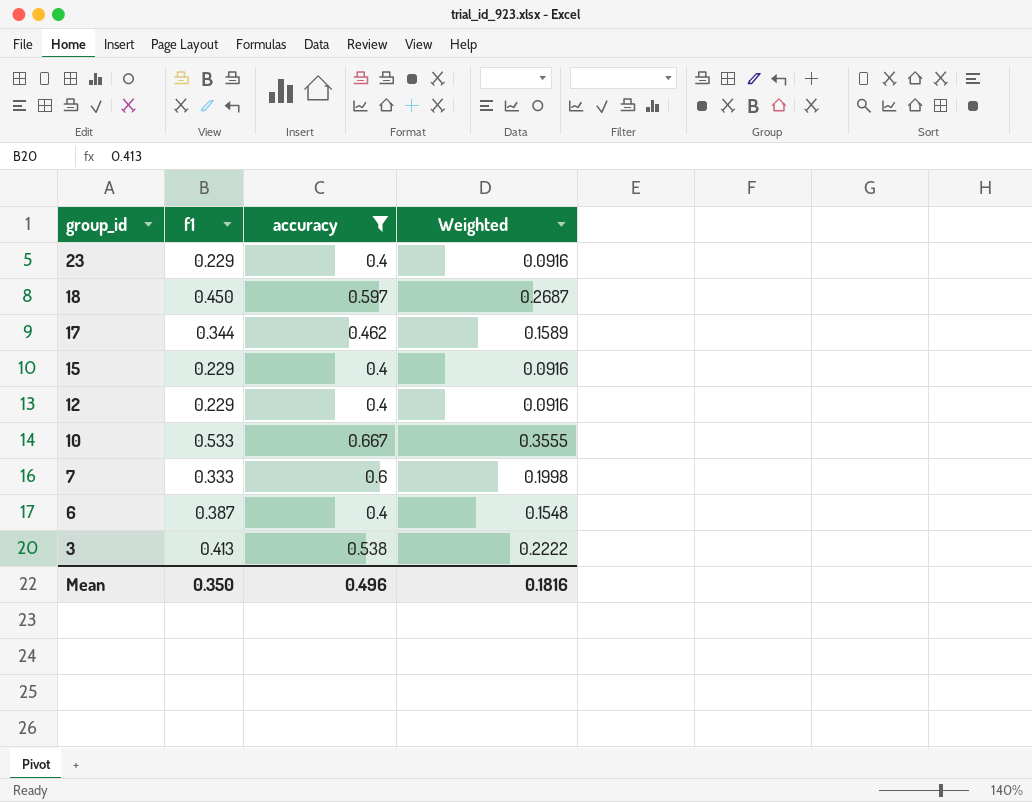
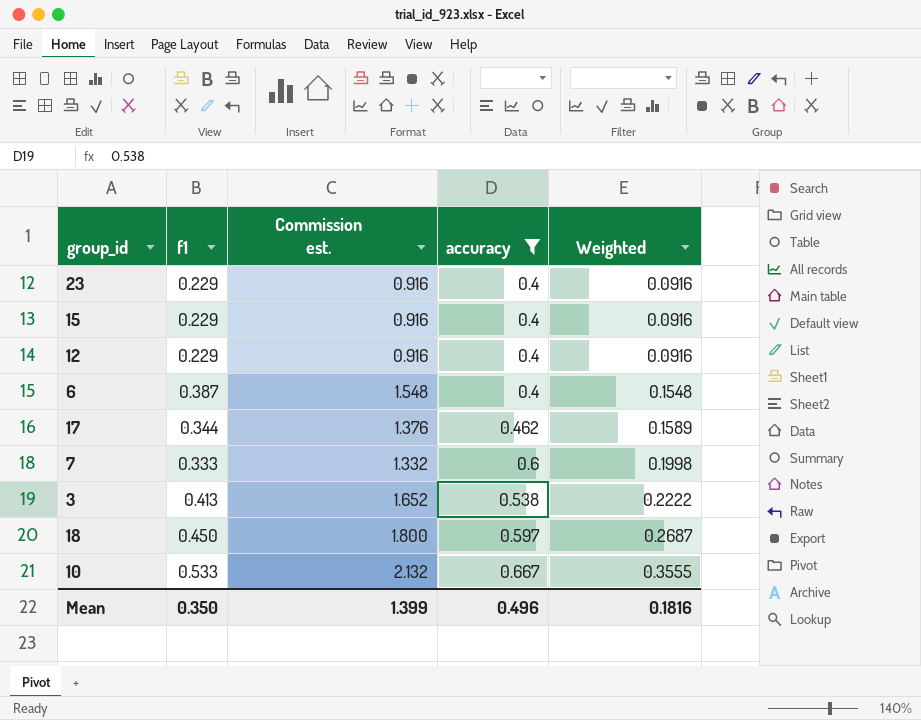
row order: group_id descending -> Weighted ascending
column Commission est. | formula: none -> [f1] * 4

